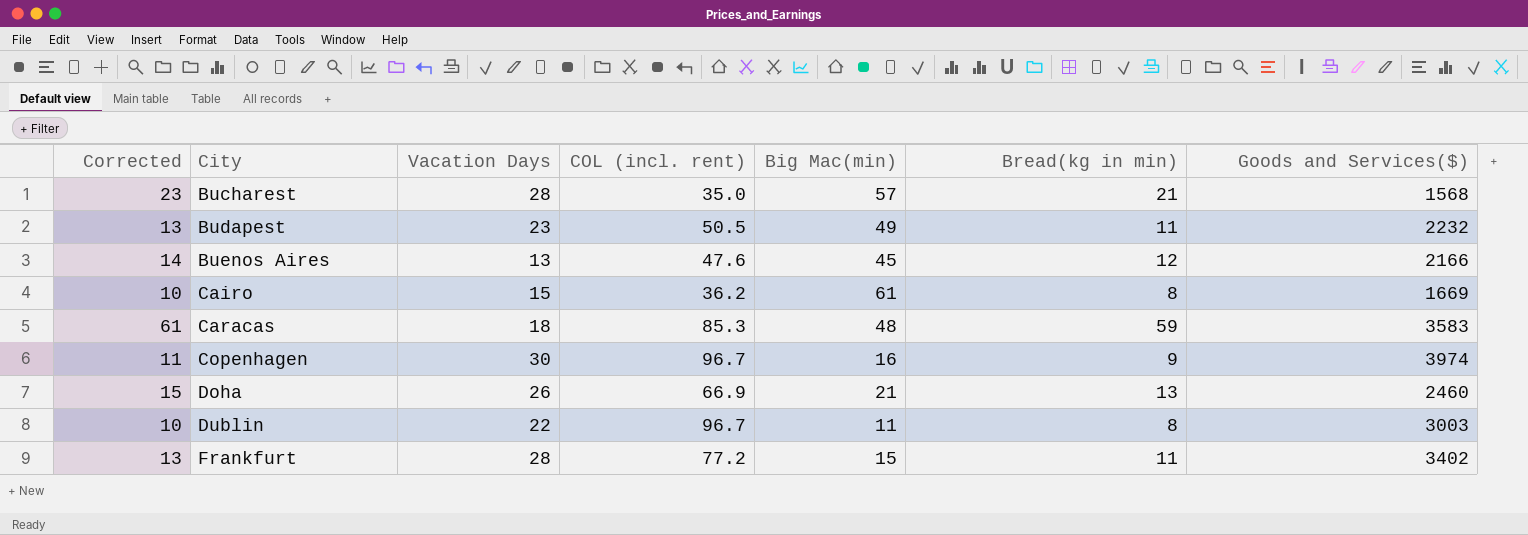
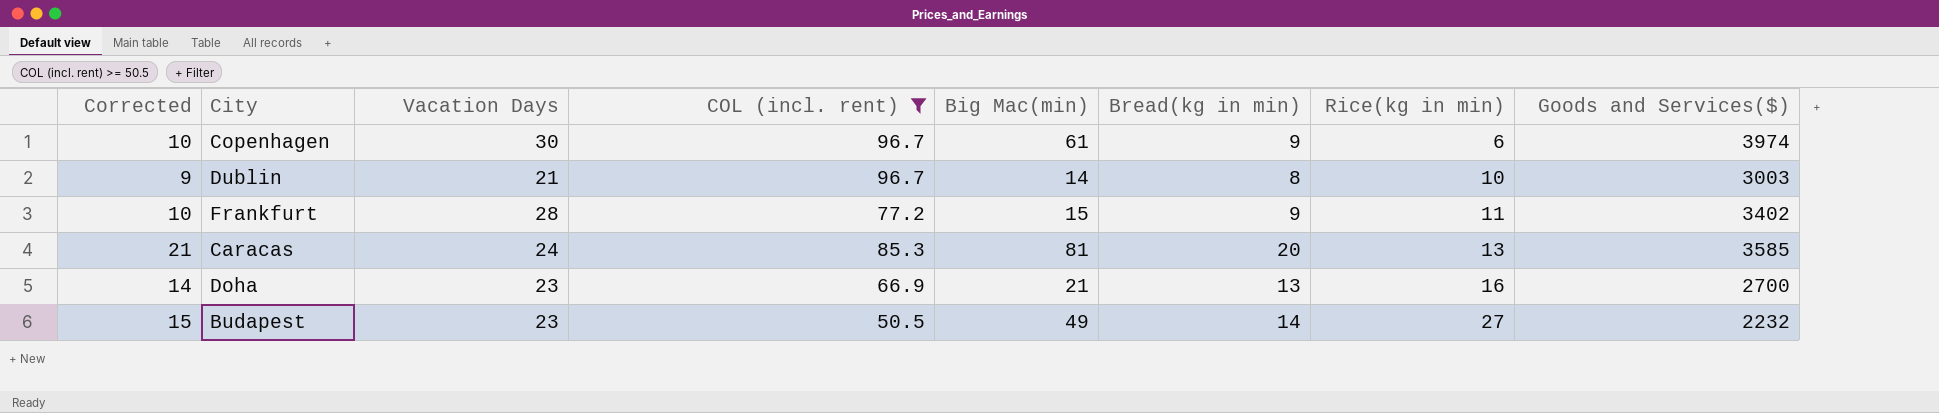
filter: none -> COL (incl. rent) >= 50.5
row order: City ascending -> Rice(kg in min) ascending
column Corrected | formula: [Bread(kg in min)] + 2 -> [Bread(kg in min)] + 1
column Rice(kg in min) | position: none -> 7
Copenhagen | Big Mac(min): 16 -> 61
Dublin | Vacation Days: 22 -> 21
Dublin | Big Mac(min): 11 -> 14
Frankfurt | Bread(kg in min): 11 -> 9
Caracas | Vacation Days: 18 -> 24
Caracas | Big Mac(min): 48 -> 81
Caracas | Bread(kg in min): 59 -> 20
Caracas | Goods and Services($): 3583 -> 3585
Doha | Vacation Days: 26 -> 23
Doha | Goods and Services($): 2460 -> 2700
Budapest | Bread(kg in min): 11 -> 14

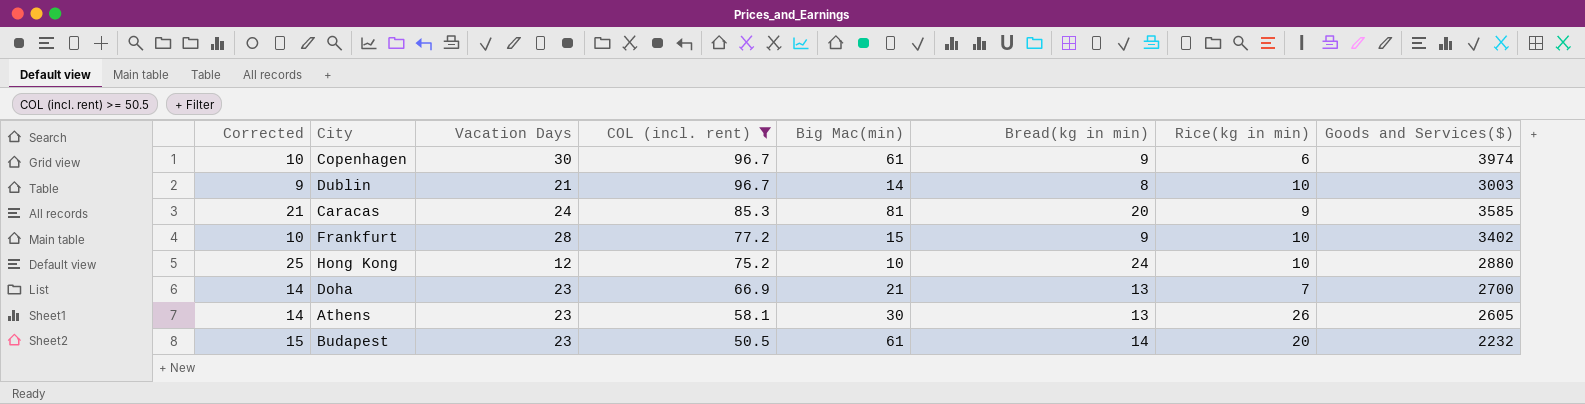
row order: Rice(kg in min) ascending -> COL (incl. rent) descending
Caracas | Rice(kg in min): 13 -> 9
Frankfurt | Rice(kg in min): 11 -> 10
row Hong Kong: none -> 25 | 12 | 75.2 | 10 | 24 | 10 | 2880
Doha | Rice(kg in min): 16 -> 7
row Athens: none -> 14 | 23 | 58.1 | 30 | 13 | 26 | 2605
Budapest | Big Mac(min): 49 -> 61
Budapest | Rice(kg in min): 27 -> 20

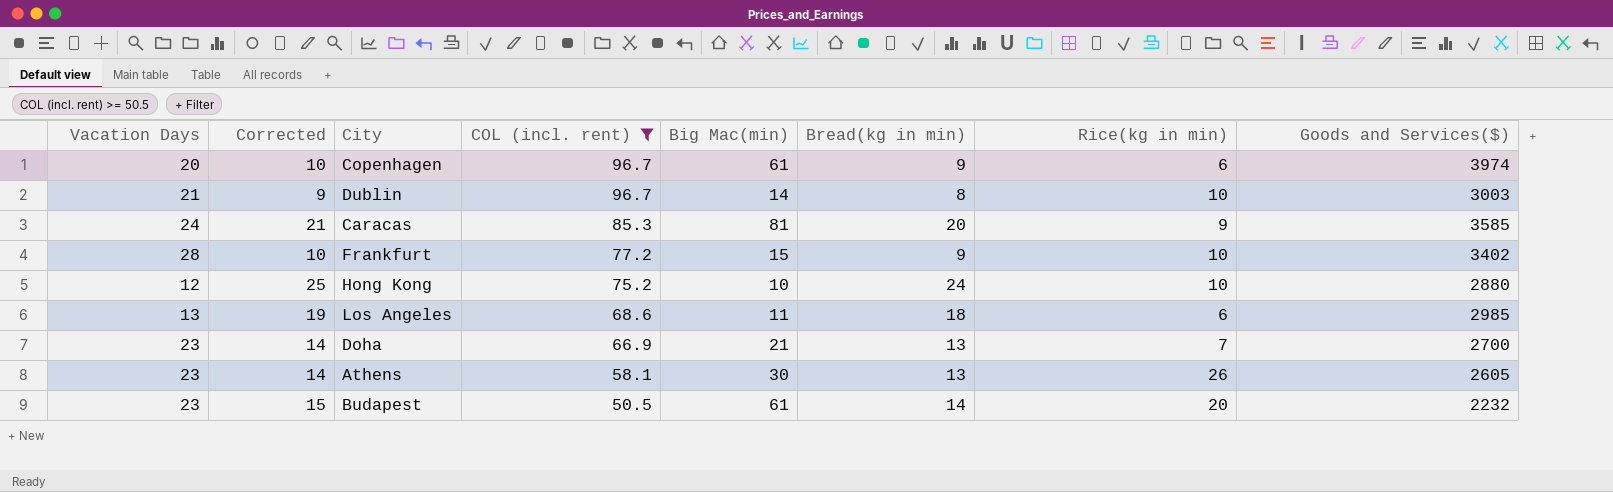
column Vacation Days | position: 3 -> 1
Copenhagen | Vacation Days: 30 -> 20
row Los Angeles: none -> 13 | 19 | 68.6 | 11 | 18 | 6 | 2985

